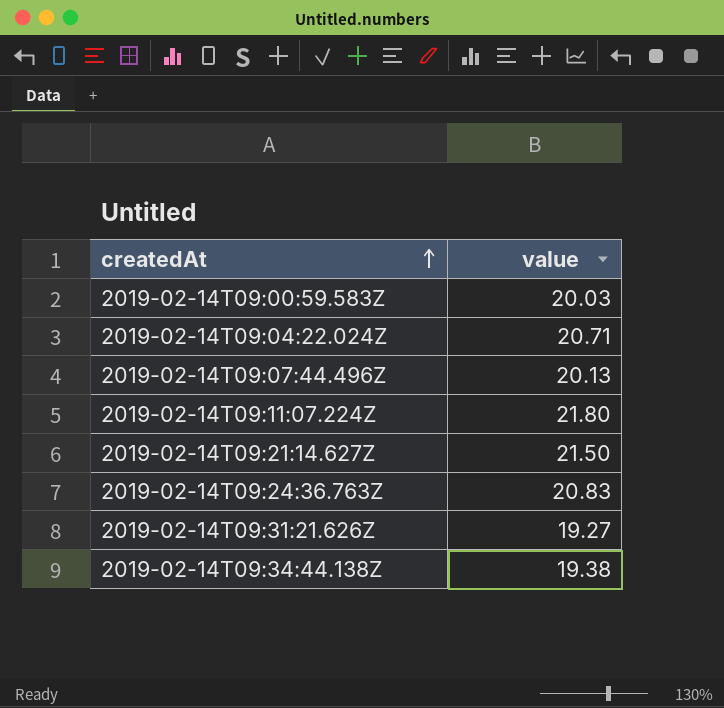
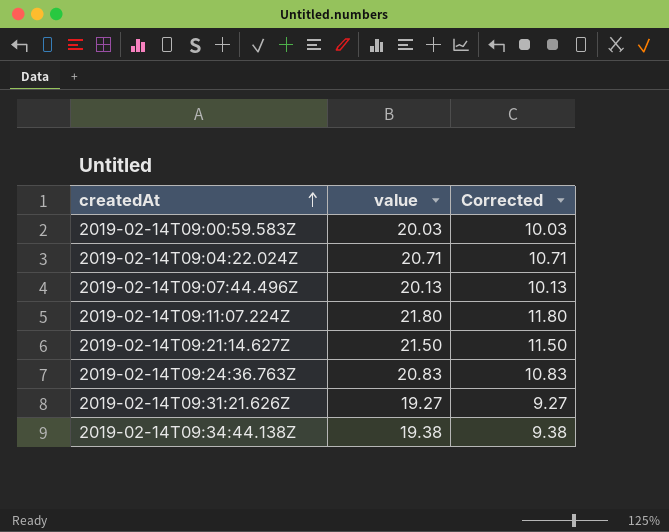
column Corrected | formula: none -> [value] - 10

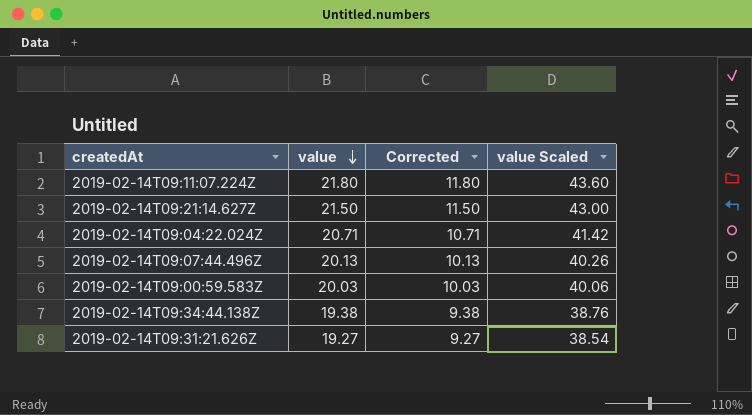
row order: createdAt ascending -> value descending
column value Scaled | formula: none -> [value] * 2
row 2019-02-14T09:24:36.763Z: 20.83 | 10.83 -> none

